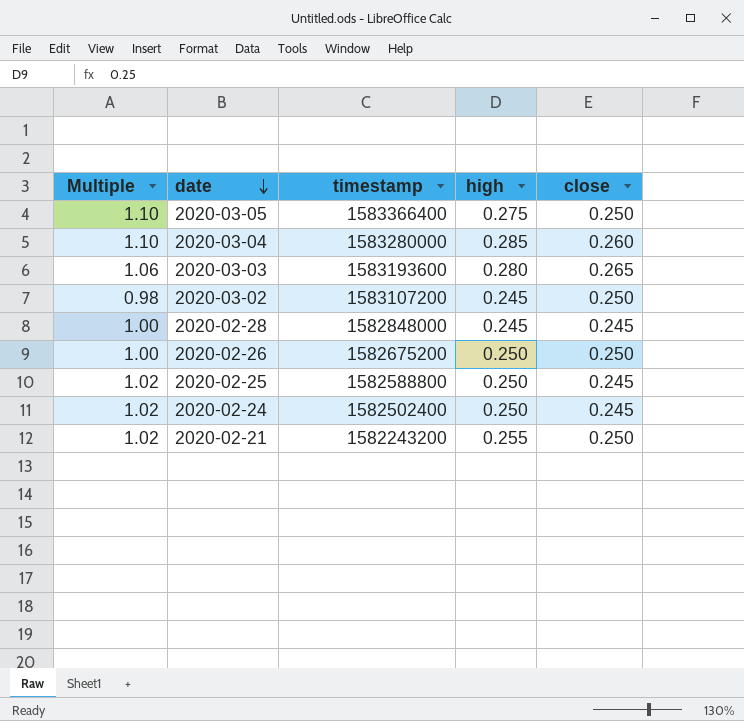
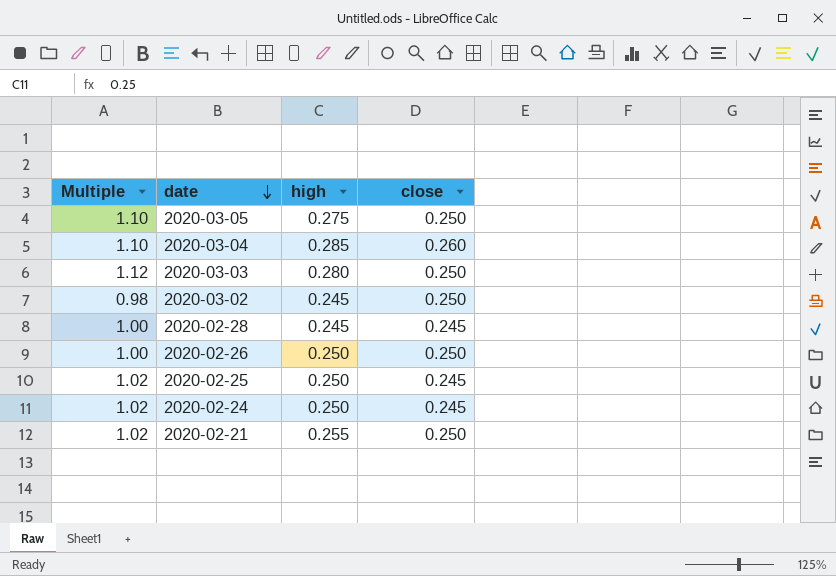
column timestamp | position: 3 -> none
2020-03-03 | Multiple: 1.06 -> 1.12
2020-03-03 | close: 0.265 -> 0.250

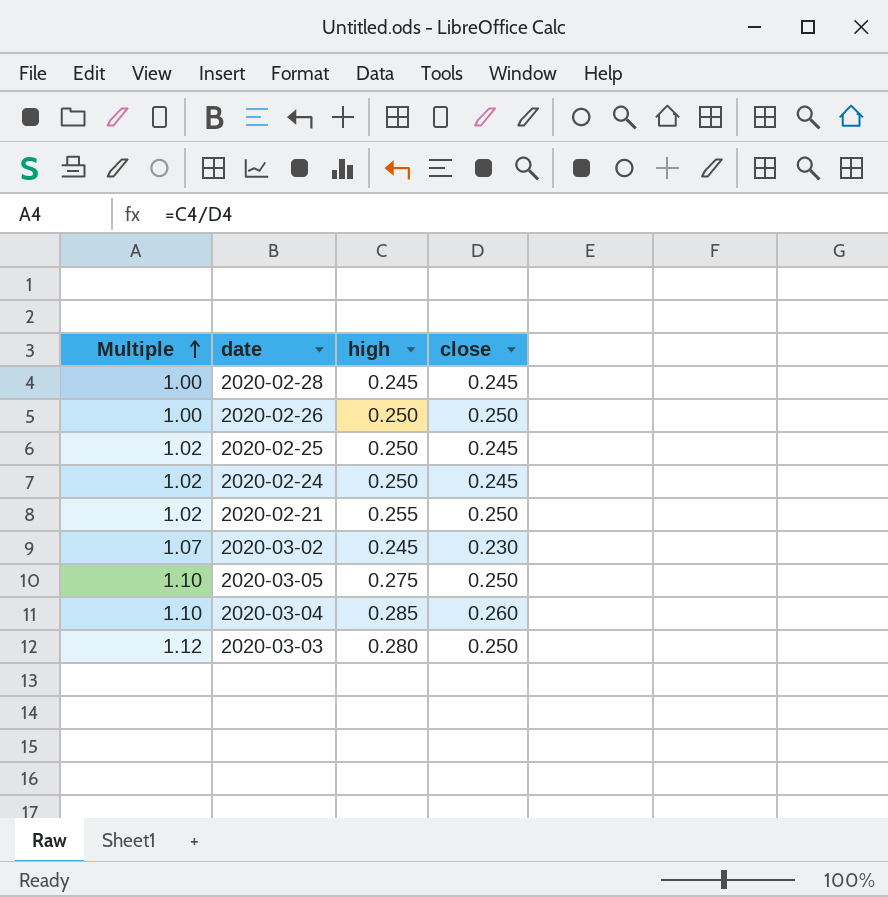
row order: date descending -> Multiple ascending
2020-03-02 | Multiple: 0.98 -> 1.07
2020-03-02 | close: 0.250 -> 0.230

